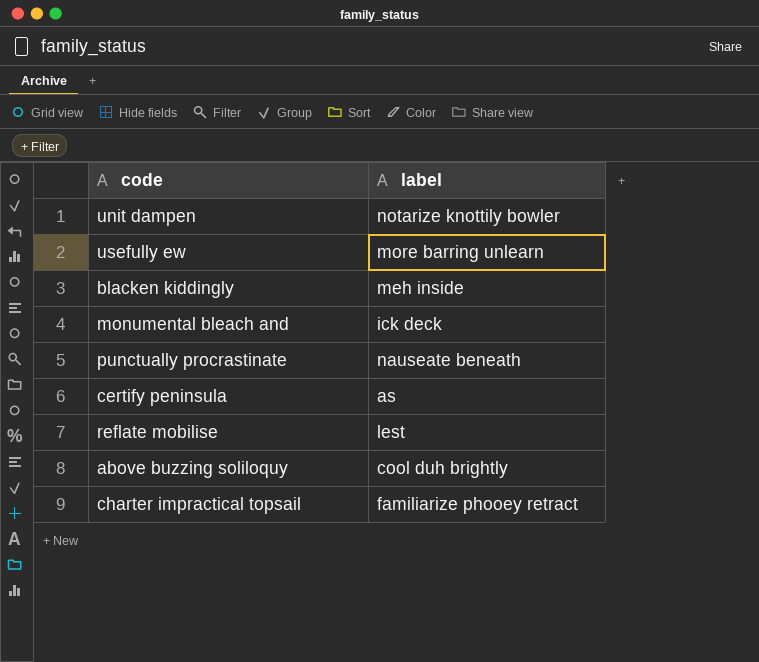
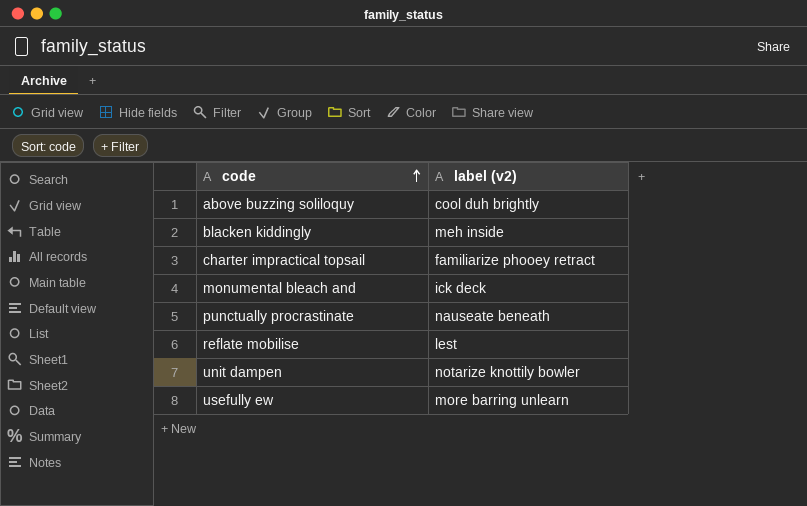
row order: none -> code ascending
column name: label -> label (v2)
row certify peninsula: as -> none

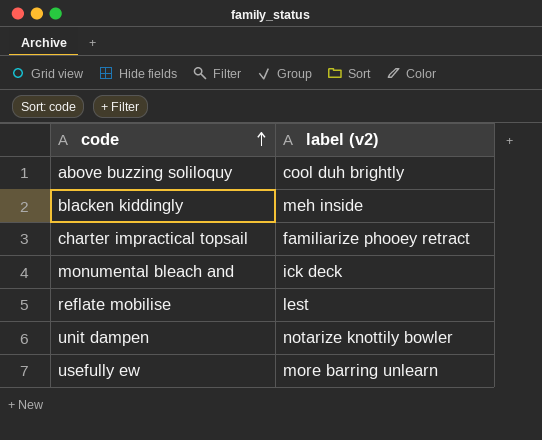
row punctually procrastinate: nauseate beneath -> none

